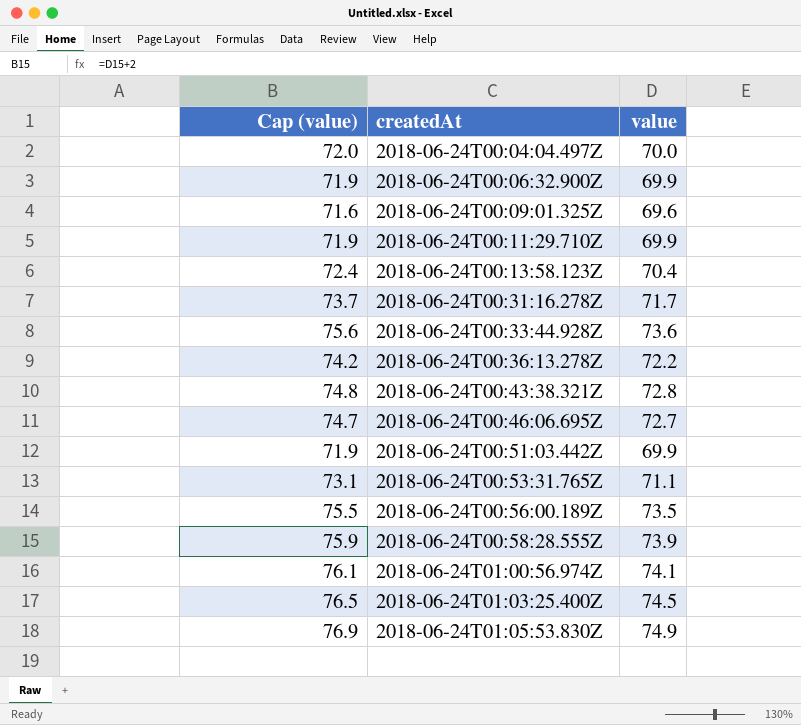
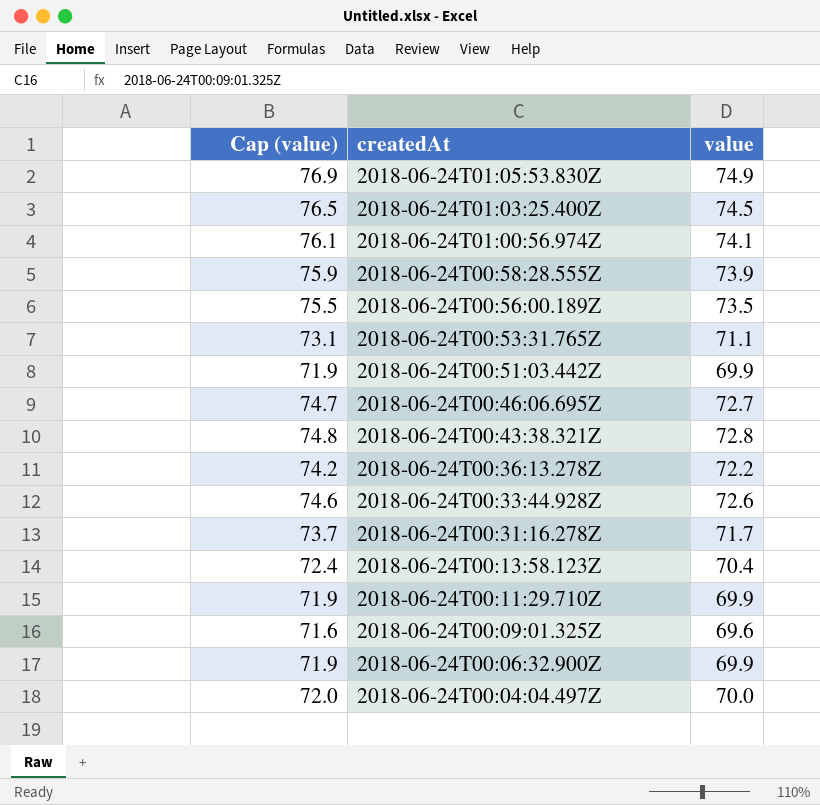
row order: createdAt ascending -> createdAt descending
2018-06-24T00:33:44.928Z | Cap (value): 75.6 -> 74.6
2018-06-24T00:33:44.928Z | value: 73.6 -> 72.6

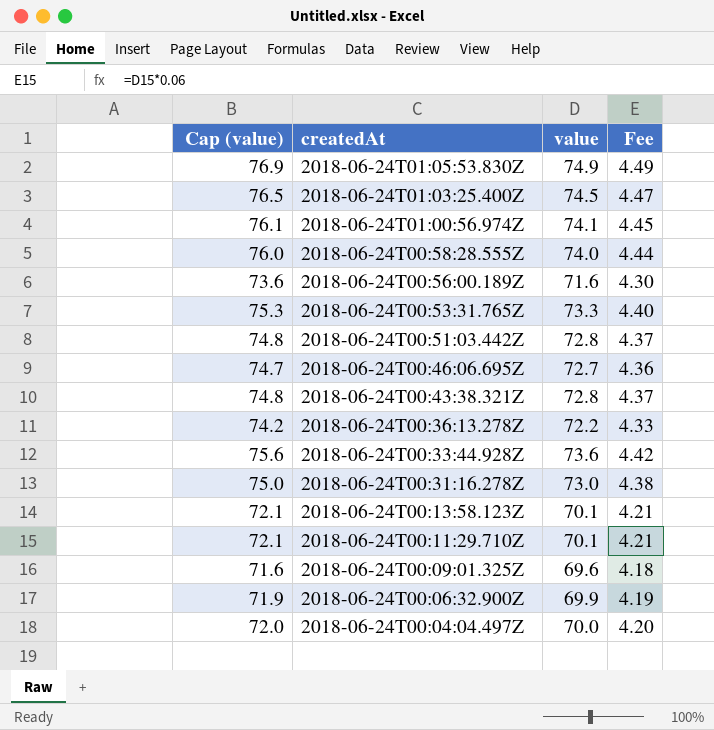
column Fee | formula: none -> [value] * 0.06
2018-06-24T00:58:28.555Z | Cap (value): 75.9 -> 76.0
2018-06-24T00:58:28.555Z | value: 73.9 -> 74.0
2018-06-24T00:56:00.189Z | Cap (value): 75.5 -> 73.6
2018-06-24T00:56:00.189Z | value: 73.5 -> 71.6
2018-06-24T00:53:31.765Z | Cap (value): 73.1 -> 75.3
2018-06-24T00:53:31.765Z | value: 71.1 -> 73.3
2018-06-24T00:51:03.442Z | Cap (value): 71.9 -> 74.8
2018-06-24T00:51:03.442Z | value: 69.9 -> 72.8
2018-06-24T00:33:44.928Z | Cap (value): 74.6 -> 75.6
2018-06-24T00:33:44.928Z | value: 72.6 -> 73.6
2018-06-24T00:31:16.278Z | Cap (value): 73.7 -> 75.0
2018-06-24T00:31:16.278Z | value: 71.7 -> 73.0
2018-06-24T00:13:58.123Z | Cap (value): 72.4 -> 72.1
2018-06-24T00:13:58.123Z | value: 70.4 -> 70.1
2018-06-24T00:11:29.710Z | Cap (value): 71.9 -> 72.1
2018-06-24T00:11:29.710Z | value: 69.9 -> 70.1

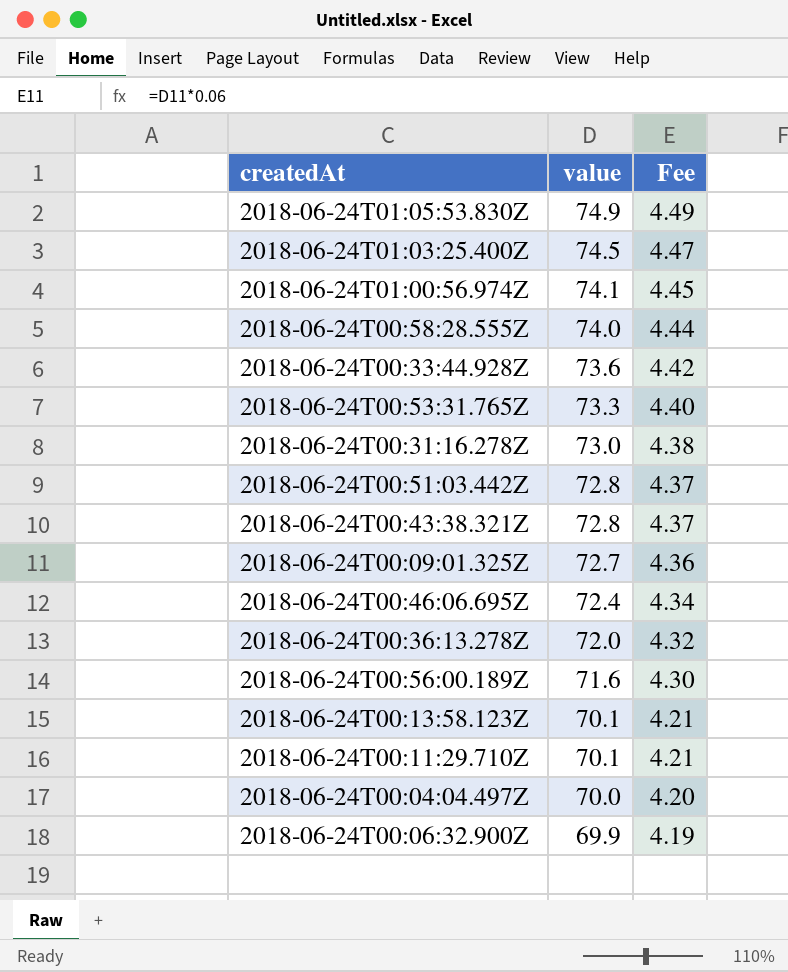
row order: createdAt descending -> value descending
column Cap (value) | formula: [value] + 2 -> none
2018-06-24T00:09:01.325Z | value: 69.6 -> 72.7
2018-06-24T00:09:01.325Z | Fee: 4.18 -> 4.36
2018-06-24T00:46:06.695Z | value: 72.7 -> 72.4
2018-06-24T00:46:06.695Z | Fee: 4.36 -> 4.34
2018-06-24T00:36:13.278Z | value: 72.2 -> 72.0
2018-06-24T00:36:13.278Z | Fee: 4.33 -> 4.32

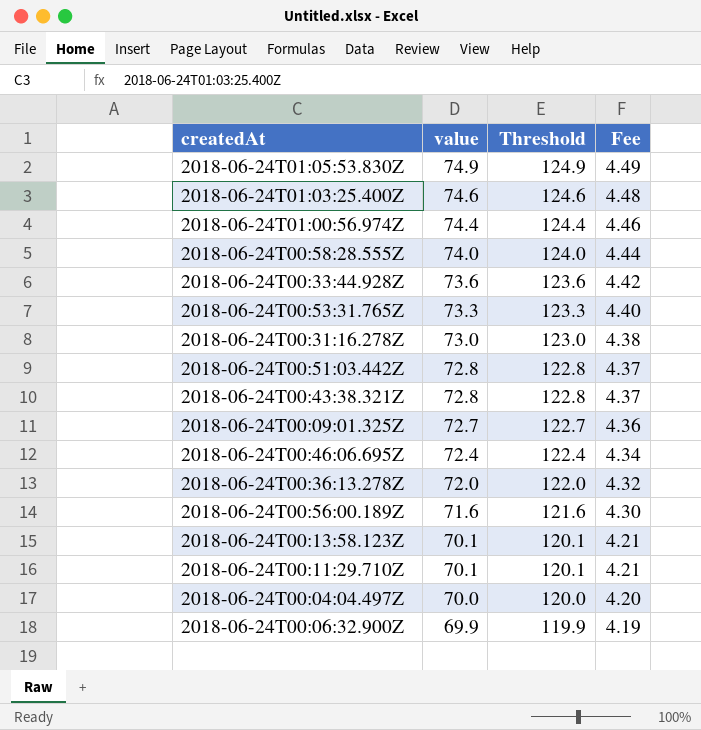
column Threshold | formula: none -> [value] + 50
2018-06-24T01:03:25.400Z | value: 74.5 -> 74.6
2018-06-24T01:03:25.400Z | Fee: 4.47 -> 4.48
2018-06-24T01:00:56.974Z | value: 74.1 -> 74.4
2018-06-24T01:00:56.974Z | Fee: 4.45 -> 4.46

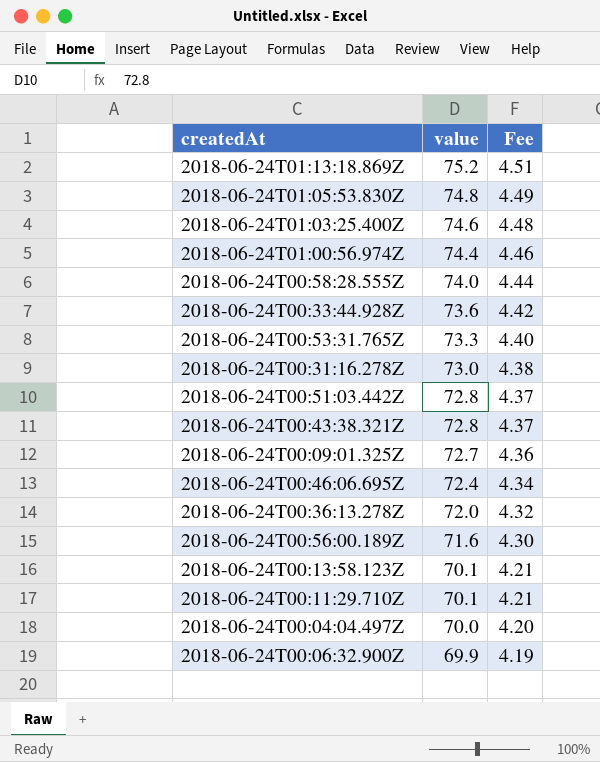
column Threshold | formula: [value] + 50 -> none
row 2018-06-24T01:13:18.869Z: none -> 75.2 | 4.51
2018-06-24T01:05:53.830Z | value: 74.9 -> 74.8

